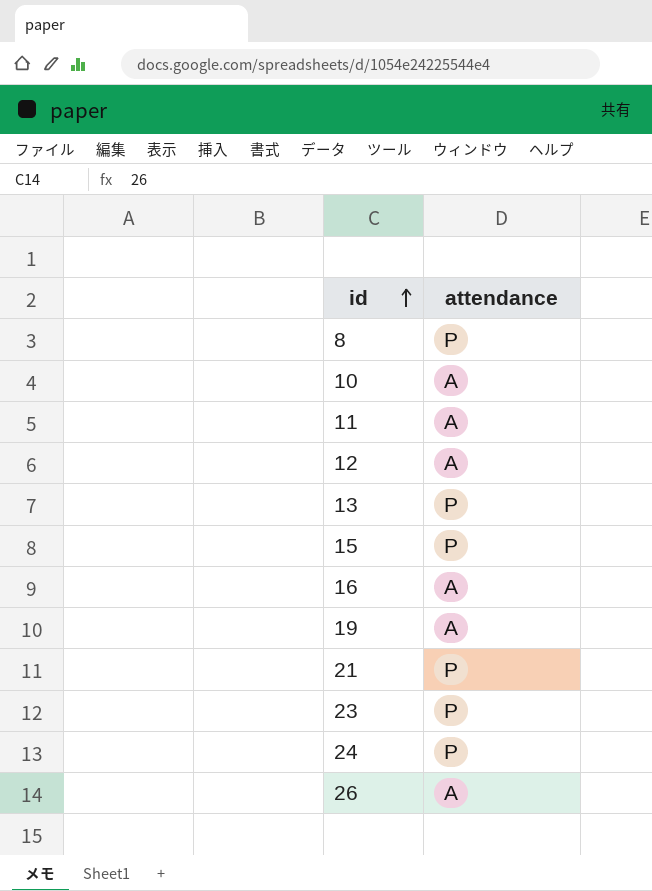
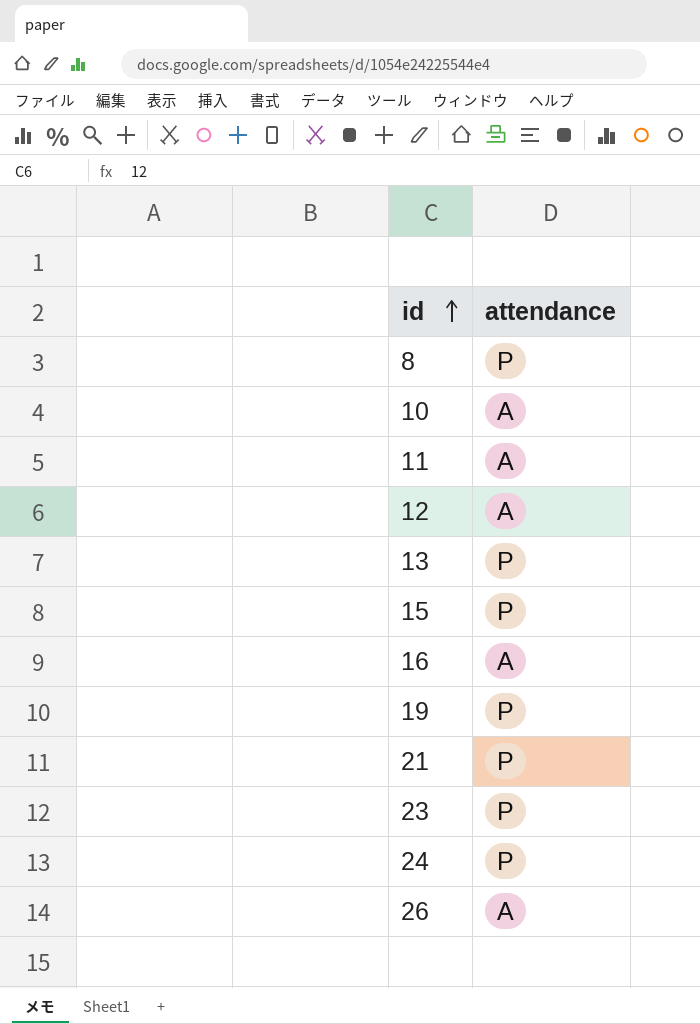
19 | attendance: A -> P

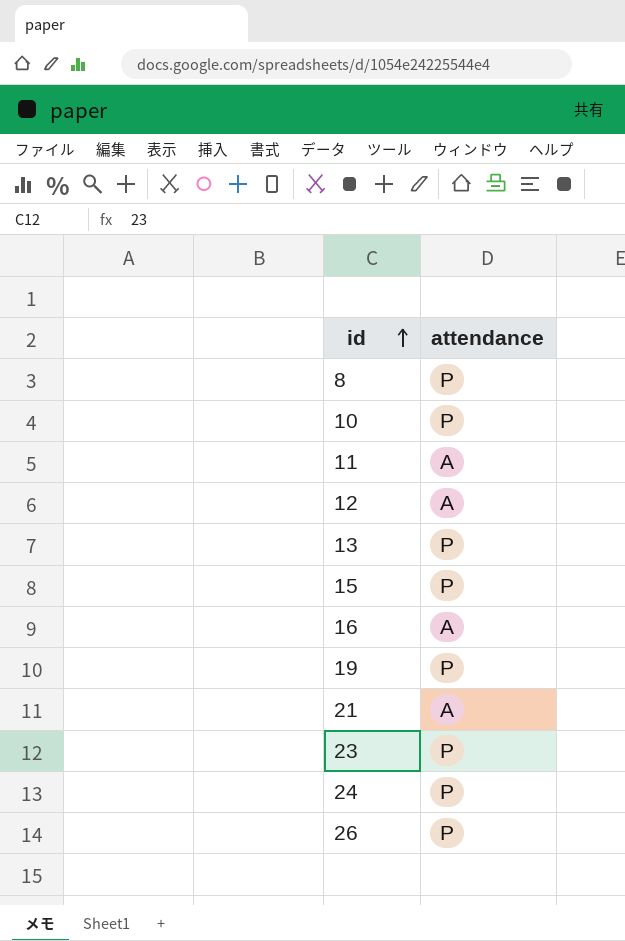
10 | attendance: A -> P
21 | attendance: P -> A
26 | attendance: A -> P

